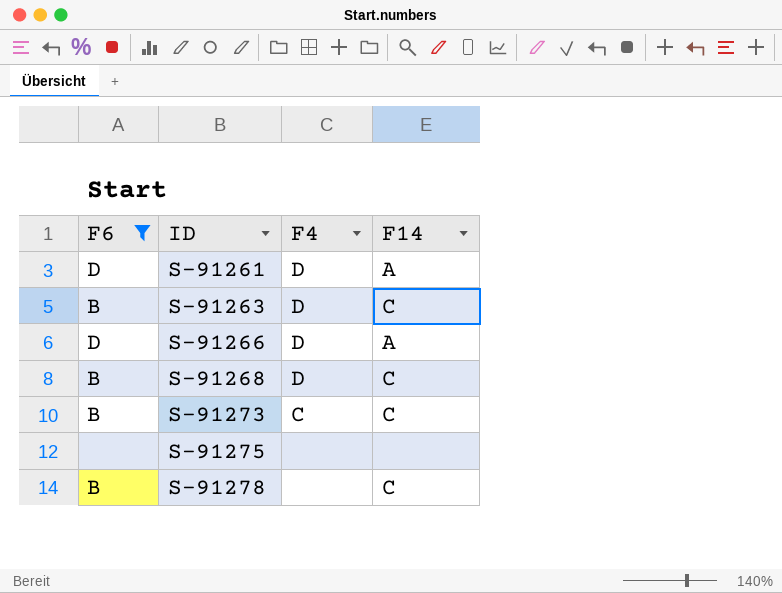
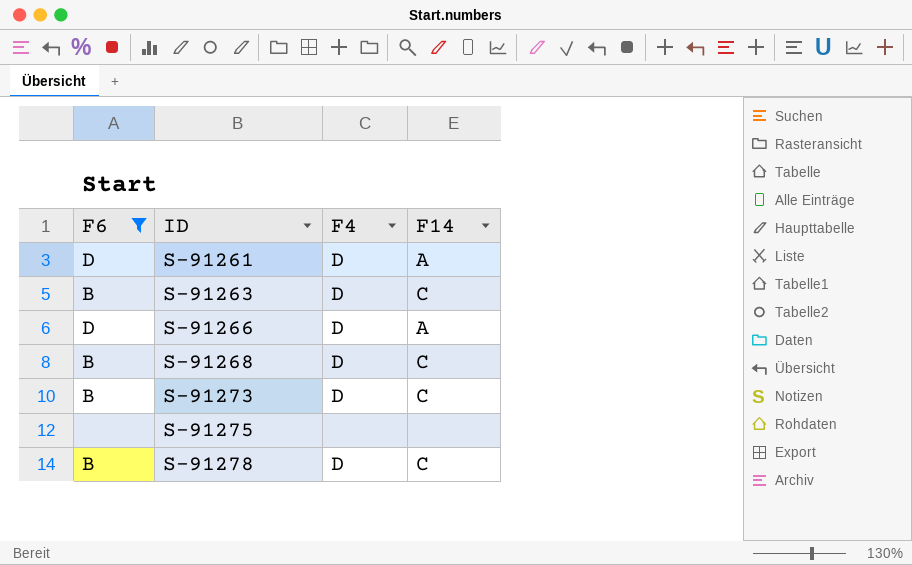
S-91273 | F4: C -> D
S-91278 | F4: none -> D

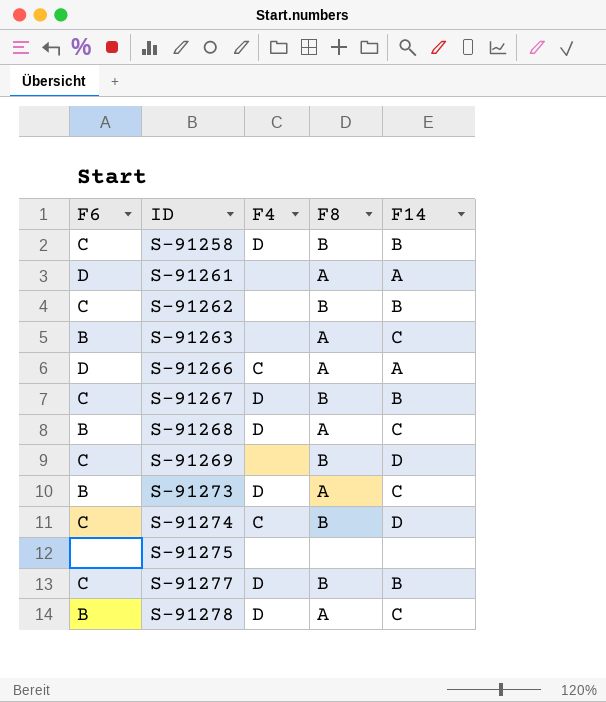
filter: F6 != C -> none
column F8 | position: none -> 4
S-91261 | F4: D -> none
S-91263 | F4: D -> none
S-91266 | F4: D -> C

